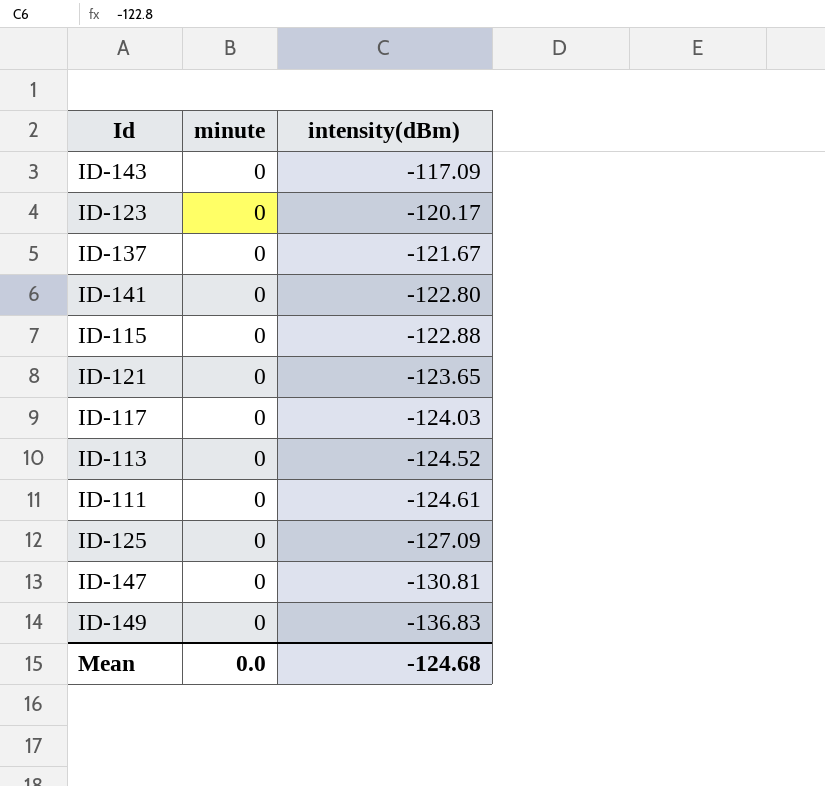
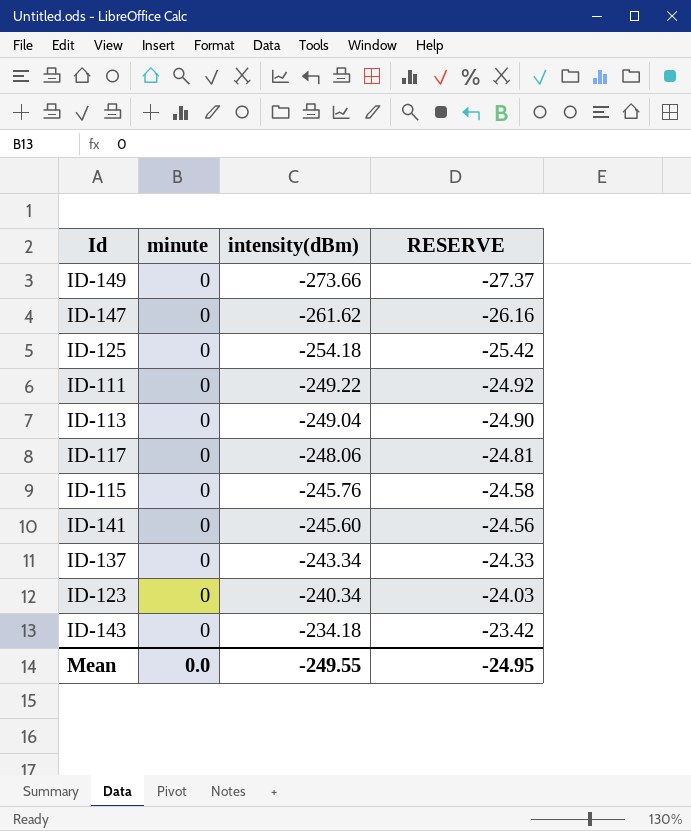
row order: intensity(dBm) descending -> intensity(dBm) ascending
column RESERVE | formula: none -> [intensity(dBm)] * 0.1
row ID-121: 0 | -123.65 -> none
ID-149 | intensity(dBm): -136.83 -> -273.66
ID-147 | intensity(dBm): -130.81 -> -261.62
ID-125 | intensity(dBm): -127.09 -> -254.18
ID-111 | intensity(dBm): -124.61 -> -249.22
ID-113 | intensity(dBm): -124.52 -> -249.04
ID-117 | intensity(dBm): -124.03 -> -248.06
ID-115 | intensity(dBm): -122.88 -> -245.76
ID-141 | intensity(dBm): -122.80 -> -245.60
ID-137 | intensity(dBm): -121.67 -> -243.34
ID-123 | intensity(dBm): -120.17 -> -240.34
ID-143 | intensity(dBm): -117.09 -> -234.18
Mean | intensity(dBm): -124.68 -> -249.55

